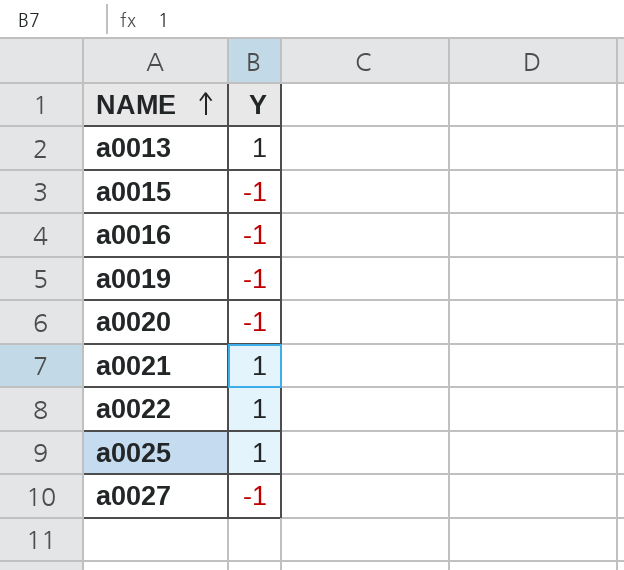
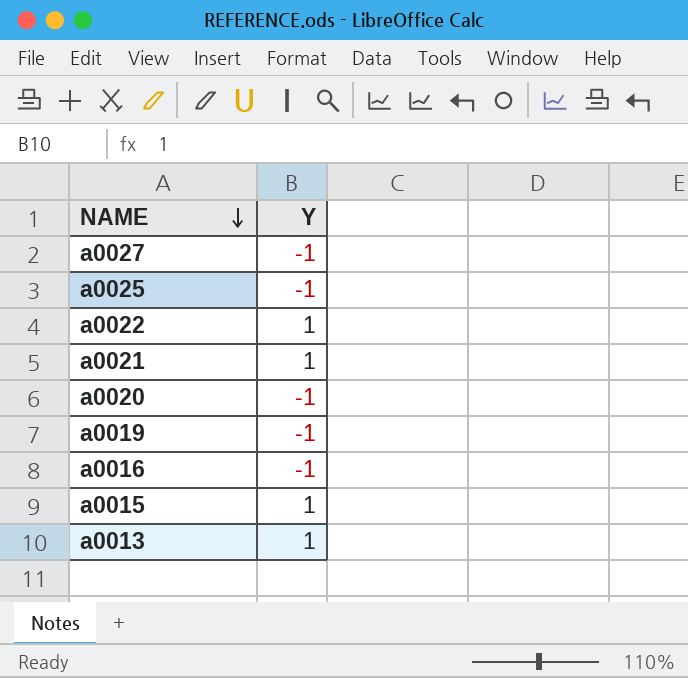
row order: NAME ascending -> NAME descending
a0025 | Y: 1 -> -1
a0015 | Y: -1 -> 1

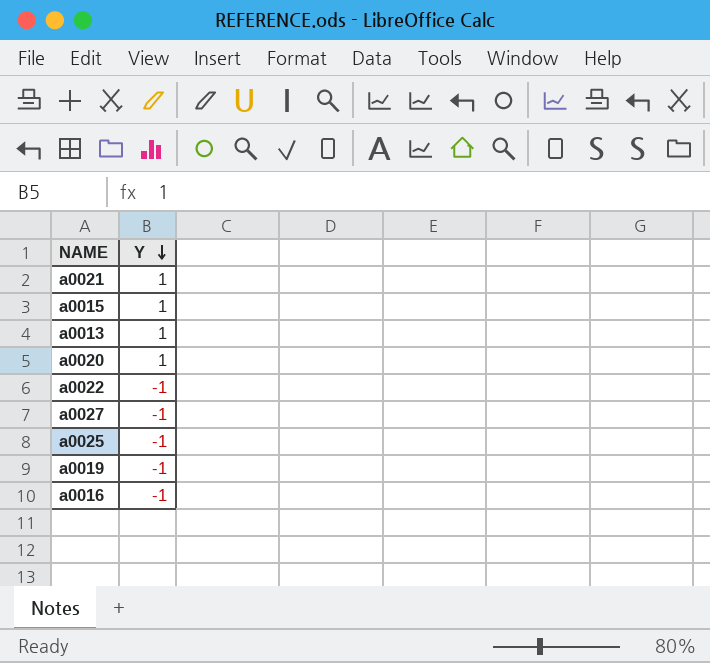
row order: NAME descending -> Y descending
a0020 | Y: -1 -> 1
a0022 | Y: 1 -> -1

